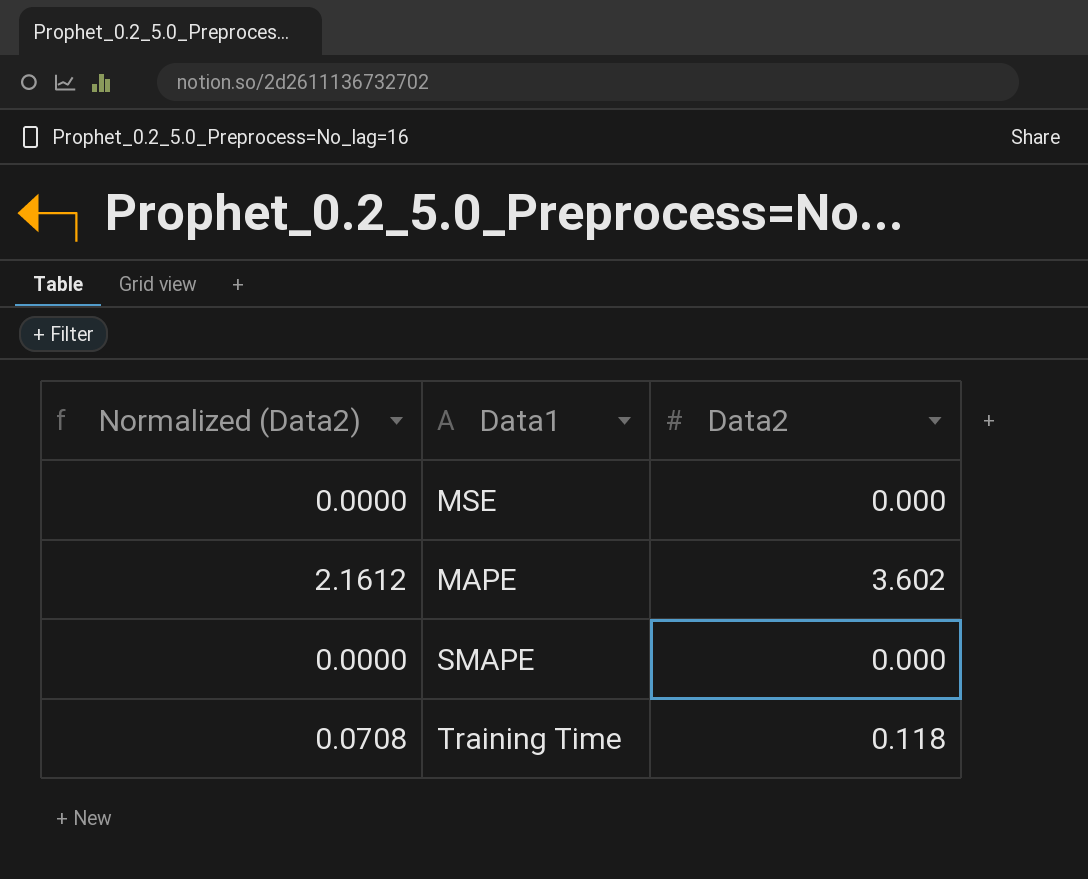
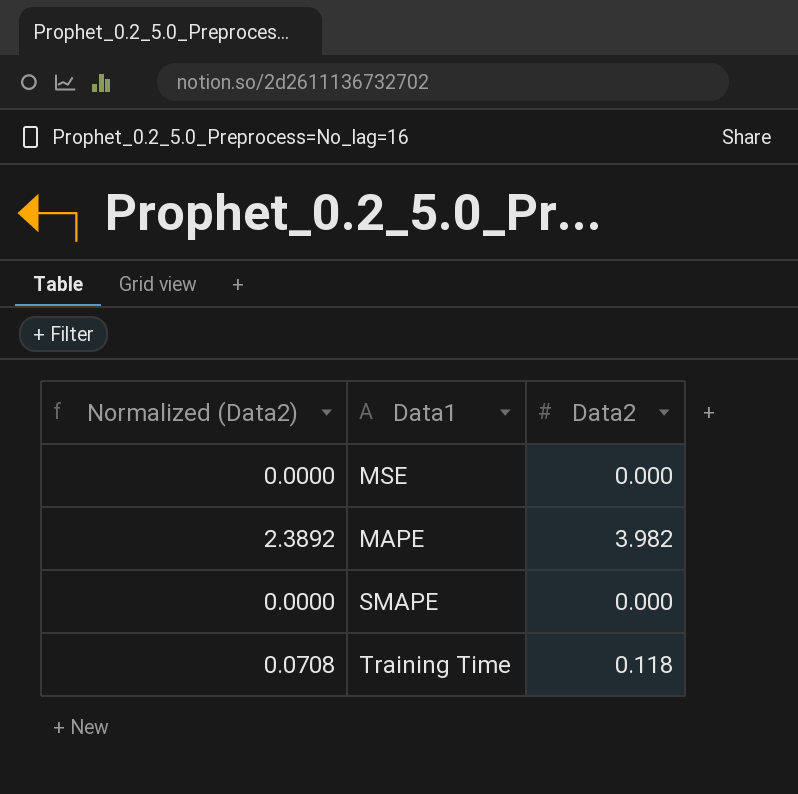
MAPE | Normalized (Data2): 2.1612 -> 2.3892
MAPE | Data2: 3.602 -> 3.982

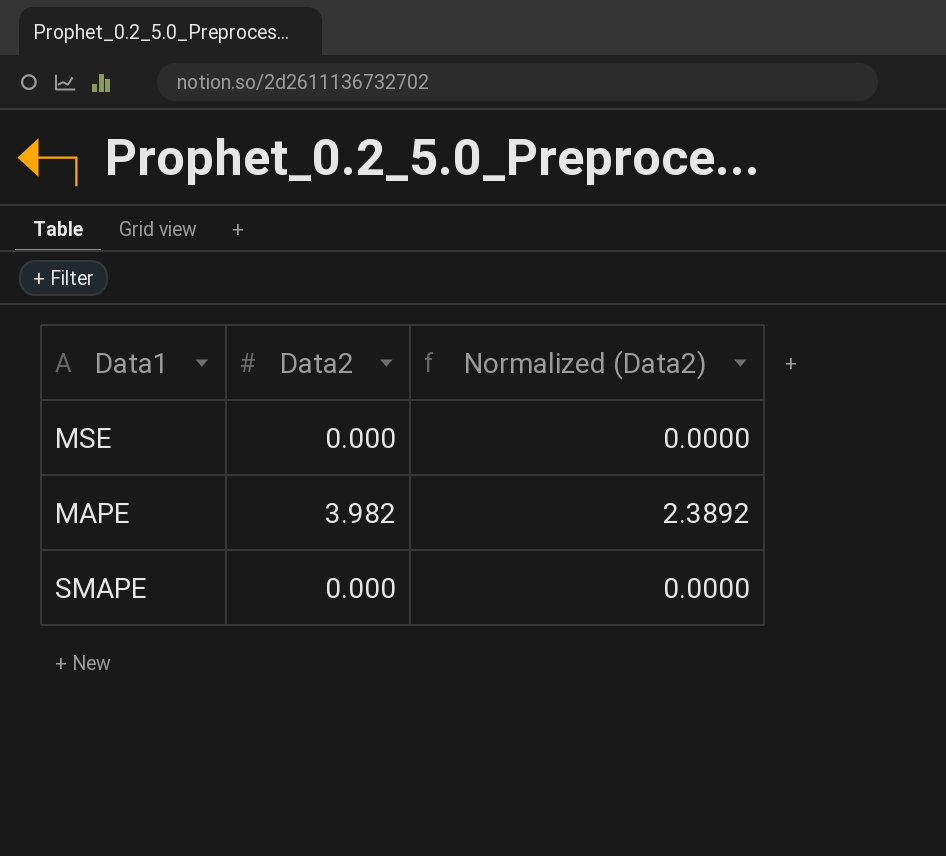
column Normalized (Data2) | position: 1 -> 3
row Training Time: 0.0708 | 0.118 -> none

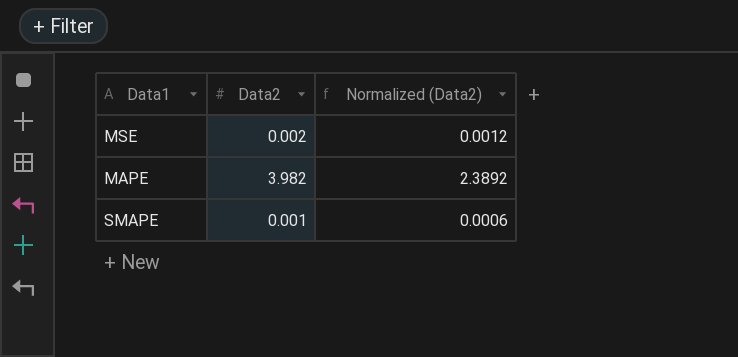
MSE | Data2: 0.000 -> 0.002
MSE | Normalized (Data2): 0.0000 -> 0.0012
SMAPE | Data2: 0.000 -> 0.001
SMAPE | Normalized (Data2): 0.0000 -> 0.0006

